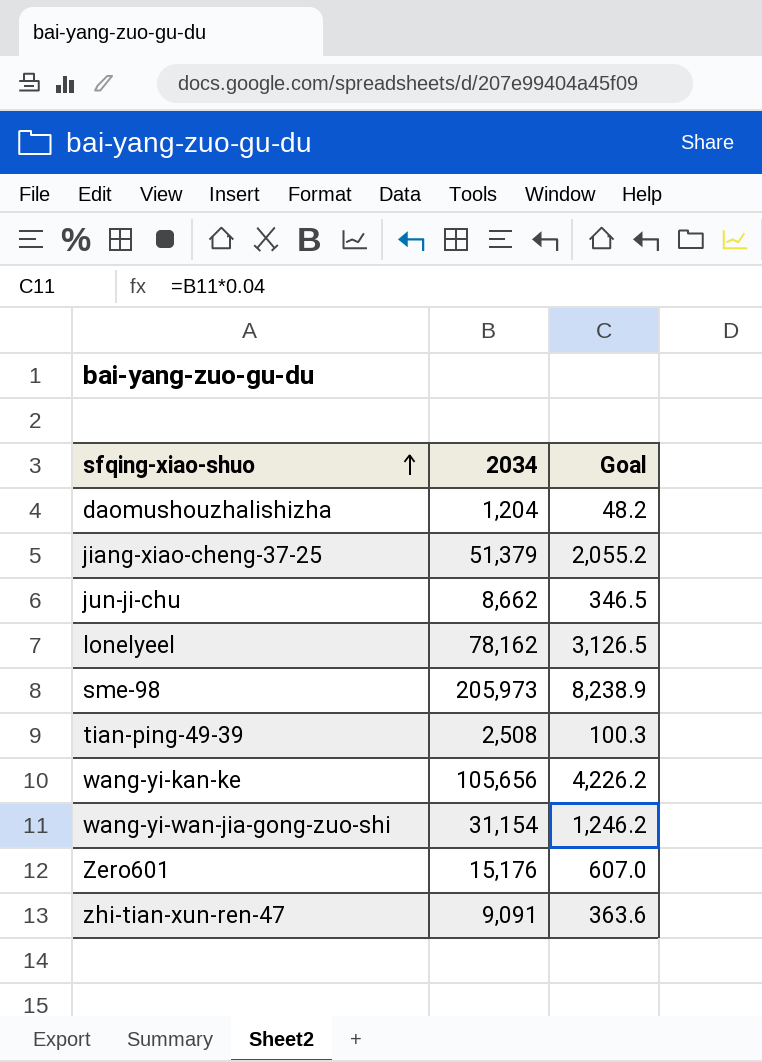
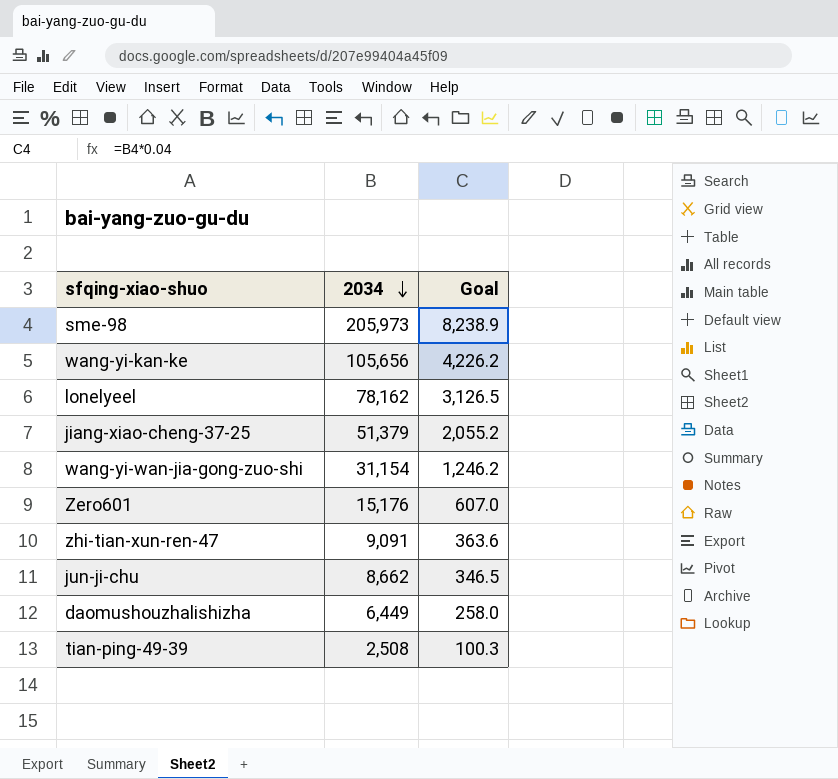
row order: sfqing-xiao-shuo ascending -> 2034 descending
daomushouzhalishizha | 2034: 1,204 -> 6,449
daomushouzhalishizha | Goal: 48.2 -> 258.0

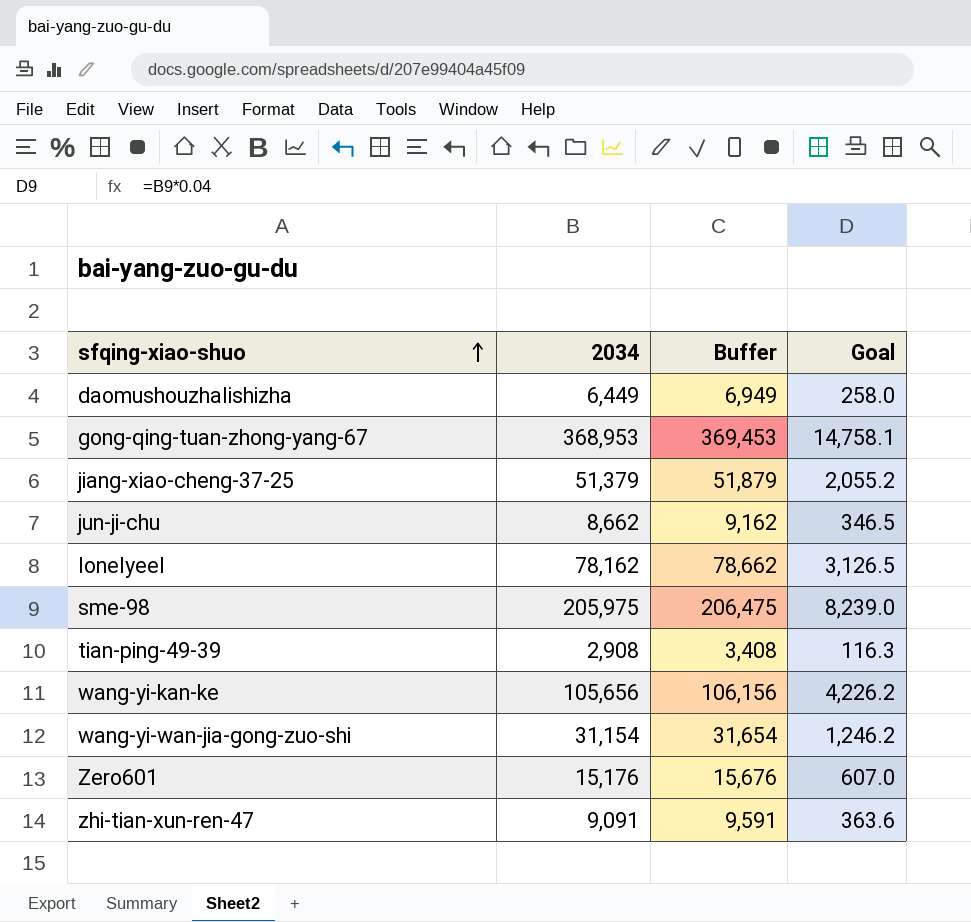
row order: 2034 descending -> sfqing-xiao-shuo ascending
column Buffer | formula: none -> [2034] + 500
row gong-qing-tuan-zhong-yang-67: none -> 368,953 | 369,453 | 14,758.1
sme-98 | 2034: 205,973 -> 205,975
sme-98 | Goal: 8,238.9 -> 8,239.0
tian-ping-49-39 | 2034: 2,508 -> 2,908
tian-ping-49-39 | Goal: 100.3 -> 116.3

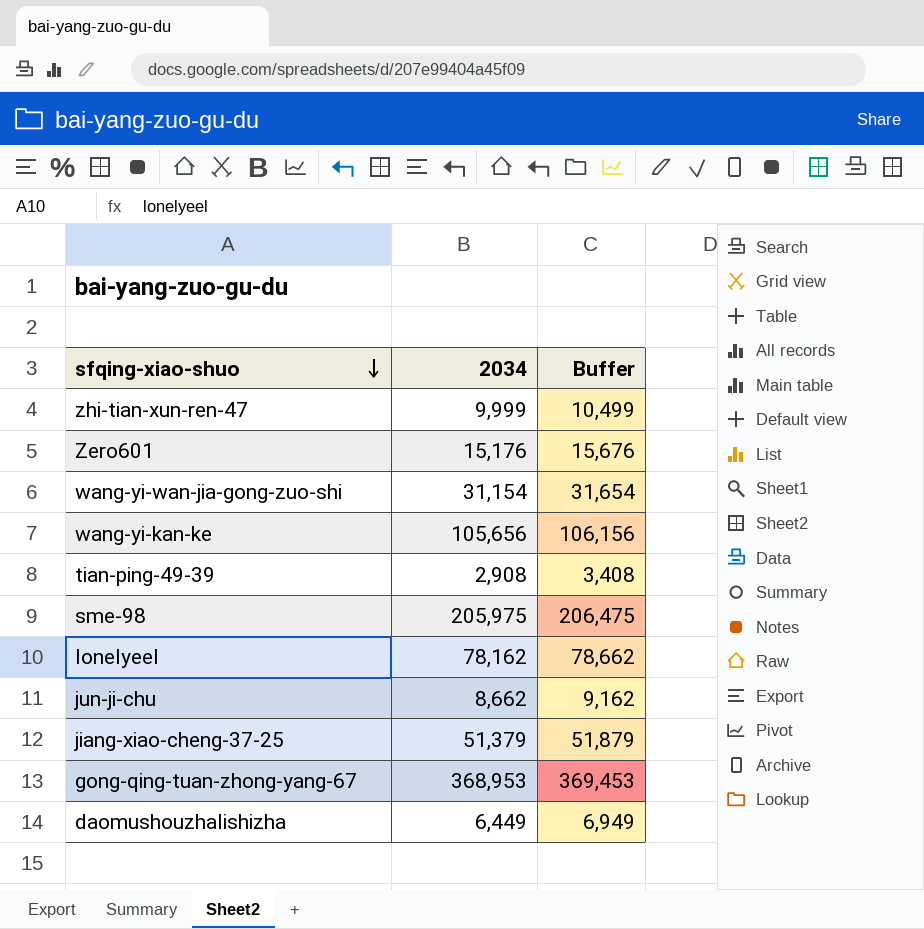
row order: sfqing-xiao-shuo ascending -> sfqing-xiao-shuo descending
column Goal | formula: [2034] * 0.04 -> none
zhi-tian-xun-ren-47 | 2034: 9,091 -> 9,999
zhi-tian-xun-ren-47 | Buffer: 9,591 -> 10,499

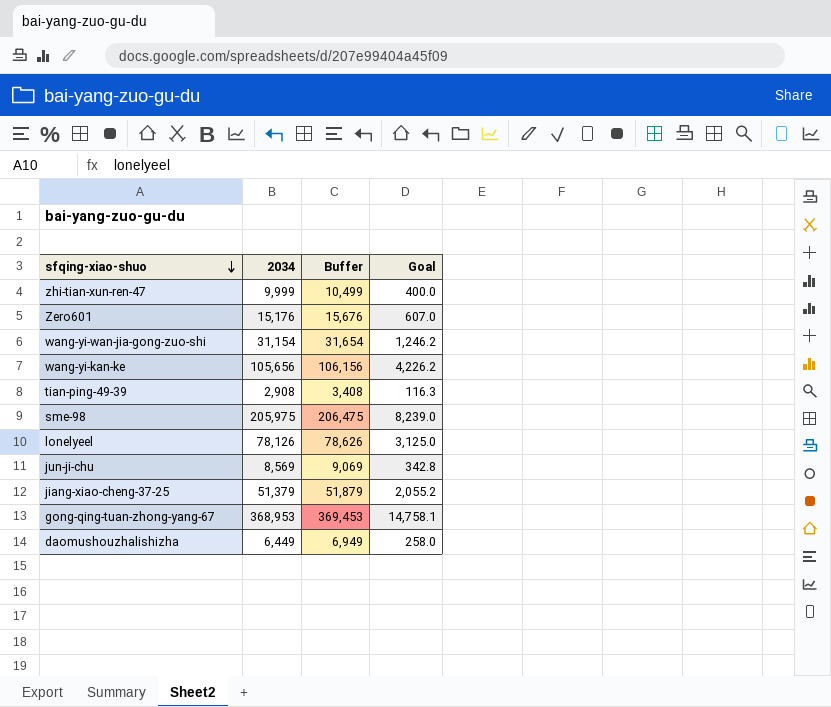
column Goal | formula: none -> [2034] * 0.04
lonelyeel | 2034: 78,162 -> 78,126
lonelyeel | Buffer: 78,662 -> 78,626
jun-ji-chu | 2034: 8,662 -> 8,569
jun-ji-chu | Buffer: 9,162 -> 9,069

